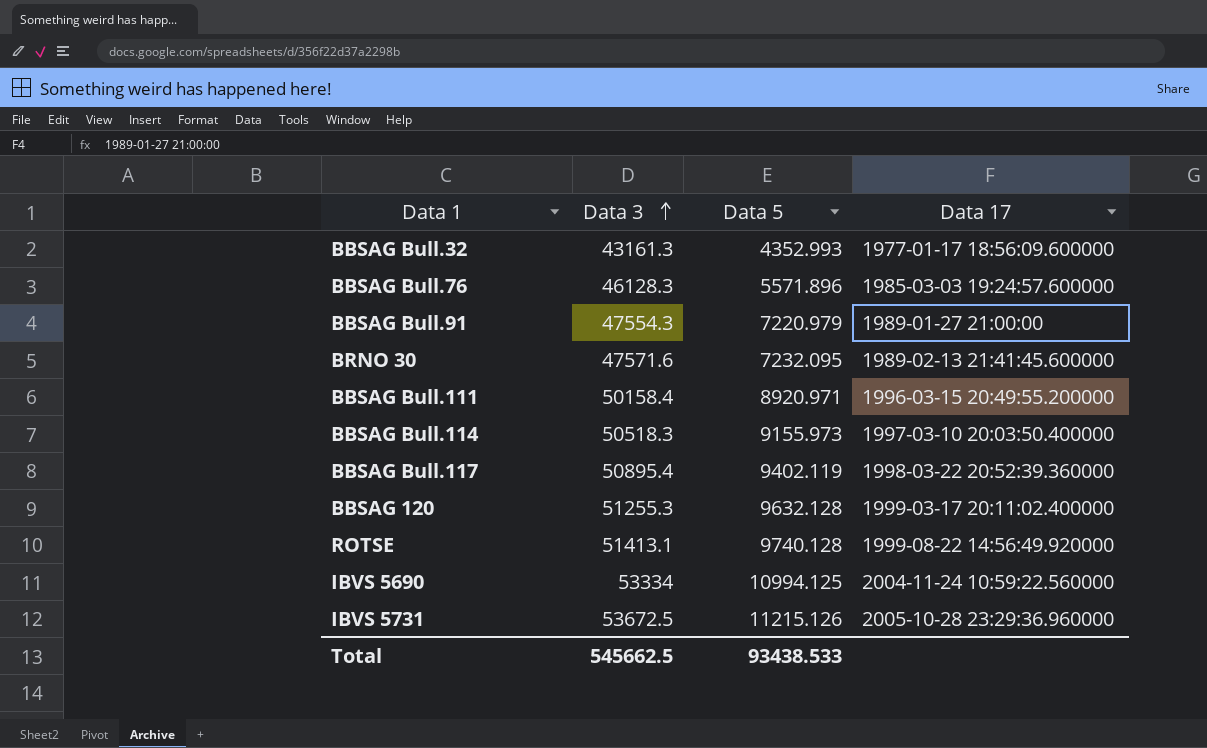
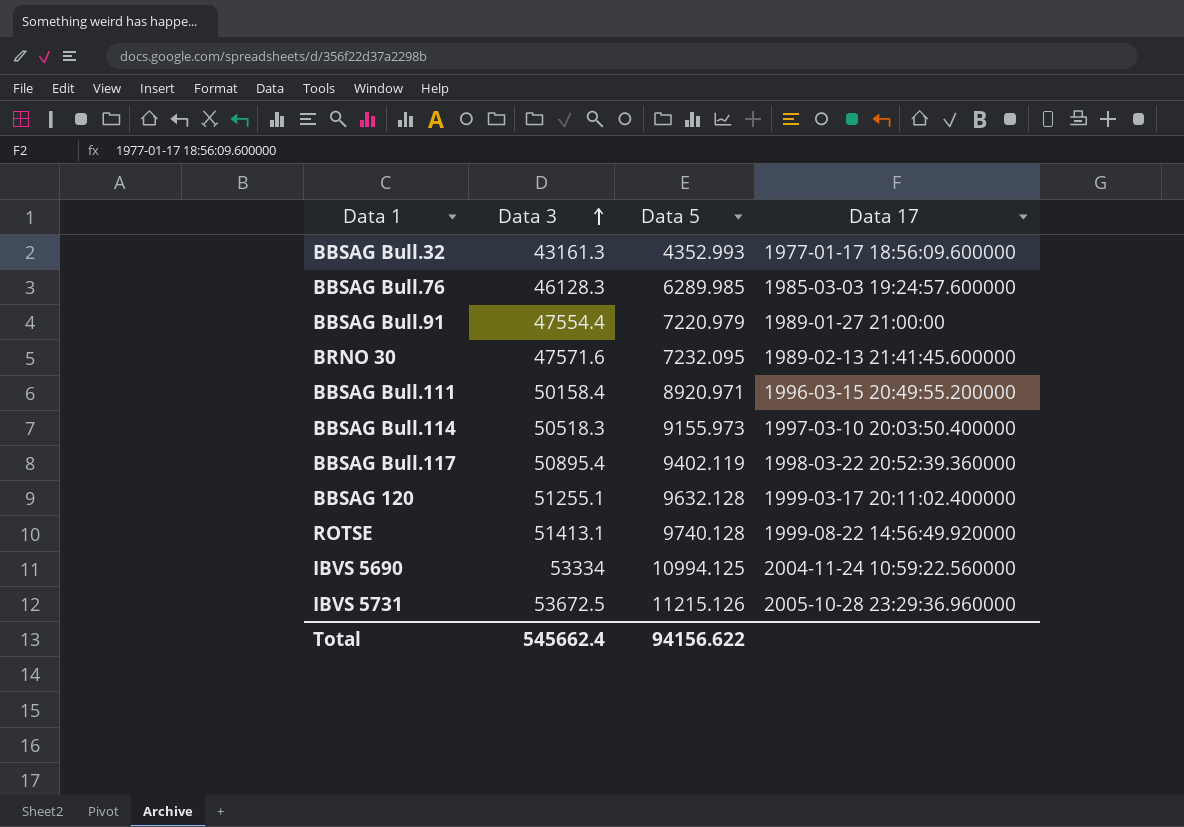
BBSAG Bull.76 | Data 5: 5571.896 -> 6289.985
BBSAG Bull.91 | Data 3: 47554.3 -> 47554.4
BBSAG 120 | Data 3: 51255.3 -> 51255.1
Total | Data 3: 545662.5 -> 545662.4
Total | Data 5: 93438.533 -> 94156.622

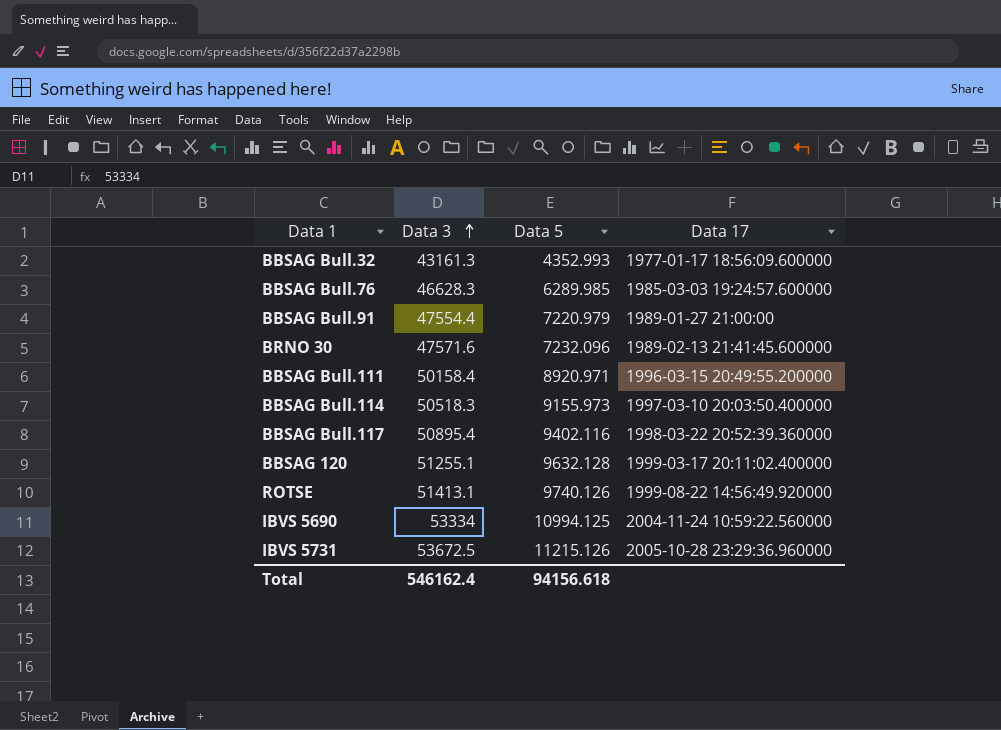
BBSAG Bull.76 | Data 3: 46128.3 -> 46628.3
BRNO 30 | Data 5: 7232.095 -> 7232.096
BBSAG Bull.117 | Data 5: 9402.119 -> 9402.116
ROTSE | Data 5: 9740.128 -> 9740.126
Total | Data 3: 545662.4 -> 546162.4
Total | Data 5: 94156.622 -> 94156.618

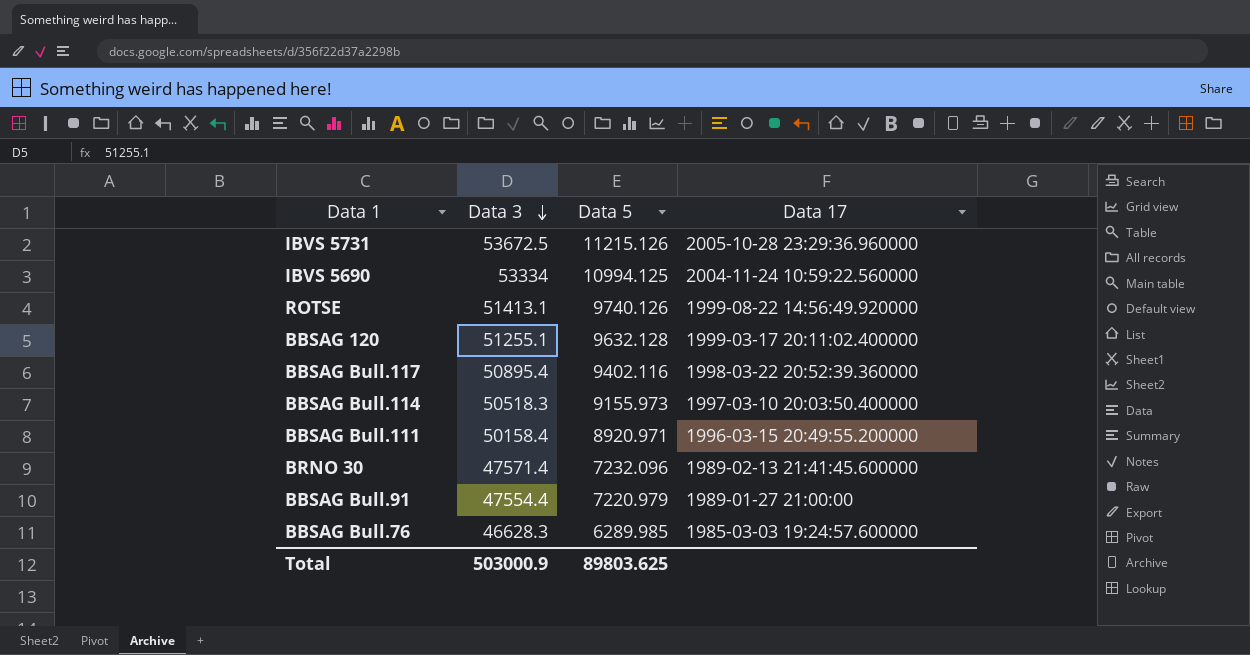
row order: Data 3 ascending -> Data 3 descending
row BBSAG Bull.32: 43161.3 | 4352.993 | 1977-01-17 18:56:09.600000 -> none
BRNO 30 | Data 3: 47571.6 -> 47571.4
Total | Data 3: 546162.4 -> 503000.9
Total | Data 5: 94156.618 -> 89803.625

